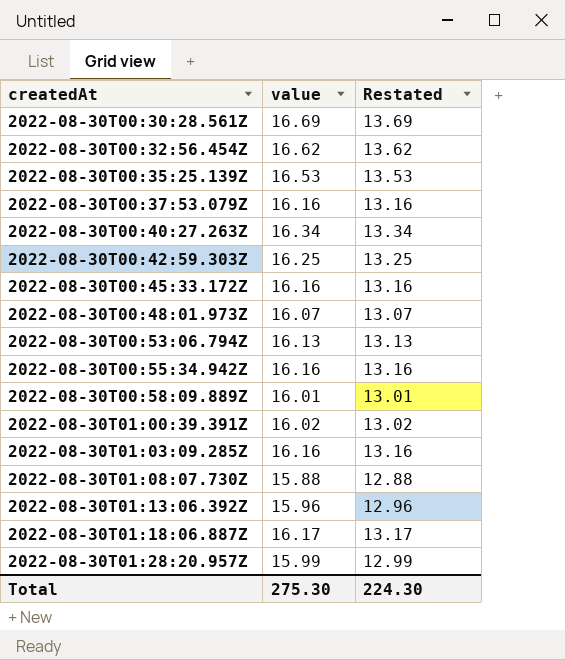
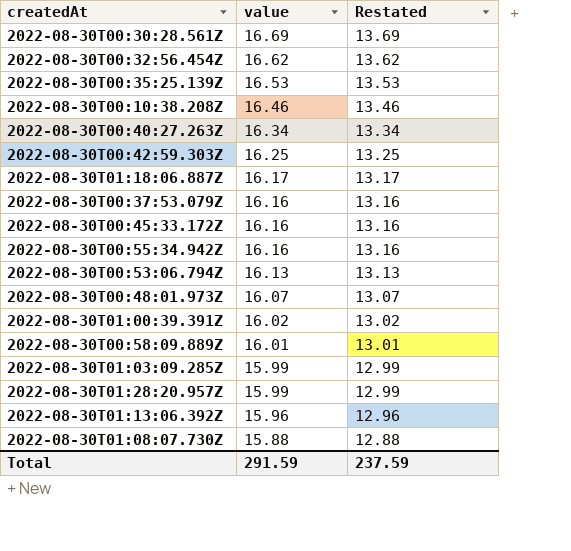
row order: createdAt ascending -> value descending
row 2022-08-30T00:10:38.208Z: none -> 16.46 | 13.46
2022-08-30T01:03:09.285Z | value: 16.16 -> 15.99
2022-08-30T01:03:09.285Z | Restated: 13.16 -> 12.99
Total | value: 275.30 -> 291.59
Total | Restated: 224.30 -> 237.59

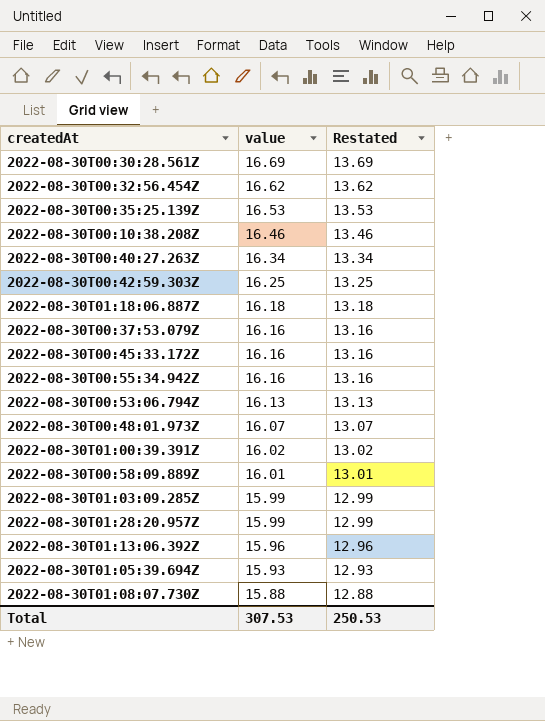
2022-08-30T01:18:06.887Z | value: 16.17 -> 16.18
2022-08-30T01:18:06.887Z | Restated: 13.17 -> 13.18
row 2022-08-30T01:05:39.694Z: none -> 15.93 | 12.93
Total | value: 291.59 -> 307.53
Total | Restated: 237.59 -> 250.53

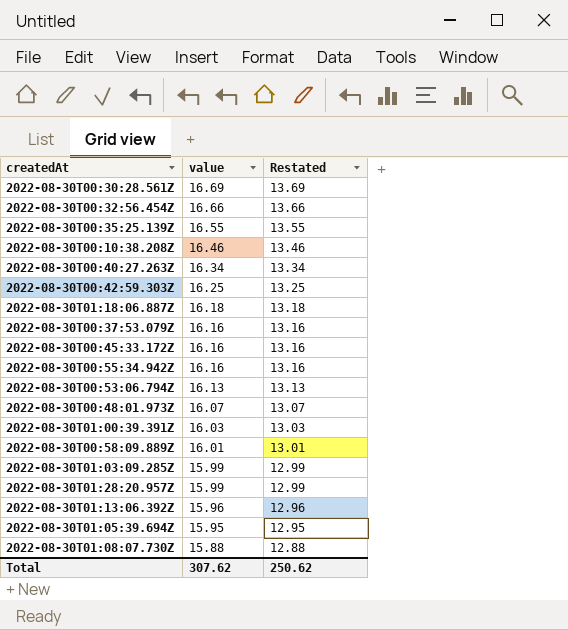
2022-08-30T00:32:56.454Z | value: 16.62 -> 16.66
2022-08-30T00:32:56.454Z | Restated: 13.62 -> 13.66
2022-08-30T00:35:25.139Z | value: 16.53 -> 16.55
2022-08-30T00:35:25.139Z | Restated: 13.53 -> 13.55
2022-08-30T01:00:39.391Z | value: 16.02 -> 16.03
2022-08-30T01:00:39.391Z | Restated: 13.02 -> 13.03
2022-08-30T01:05:39.694Z | value: 15.93 -> 15.95
2022-08-30T01:05:39.694Z | Restated: 12.93 -> 12.95
Total | value: 307.53 -> 307.62
Total | Restated: 250.53 -> 250.62

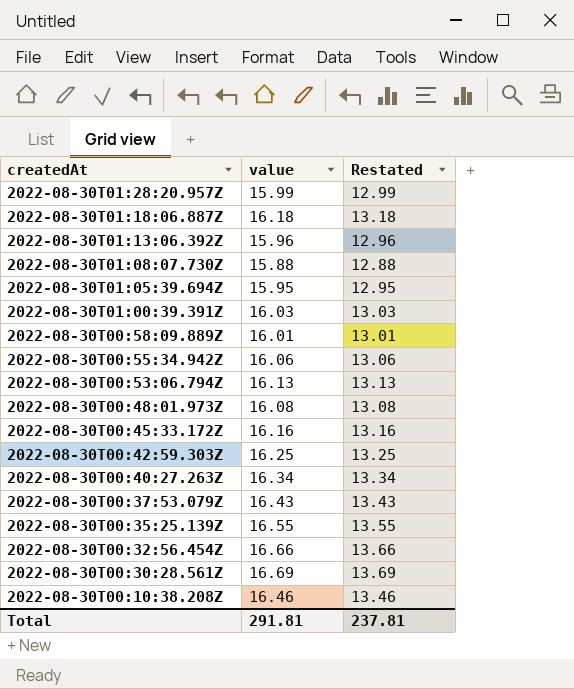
row order: value descending -> createdAt descending
row 2022-08-30T01:03:09.285Z: 15.99 | 12.99 -> none
2022-08-30T00:55:34.942Z | value: 16.16 -> 16.06
2022-08-30T00:55:34.942Z | Restated: 13.16 -> 13.06
2022-08-30T00:48:01.973Z | value: 16.07 -> 16.08
2022-08-30T00:48:01.973Z | Restated: 13.07 -> 13.08
2022-08-30T00:37:53.079Z | value: 16.16 -> 16.43
2022-08-30T00:37:53.079Z | Restated: 13.16 -> 13.43
Total | value: 307.62 -> 291.81
Total | Restated: 250.62 -> 237.81

